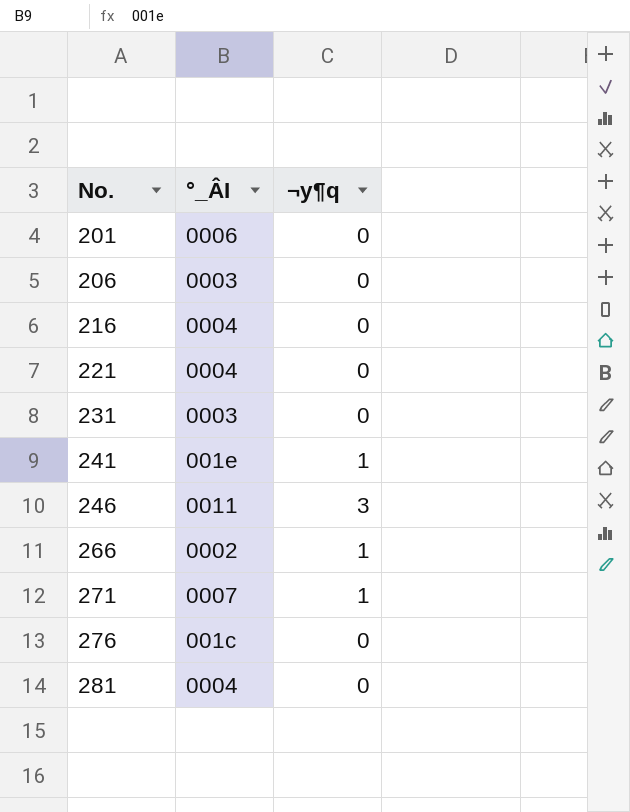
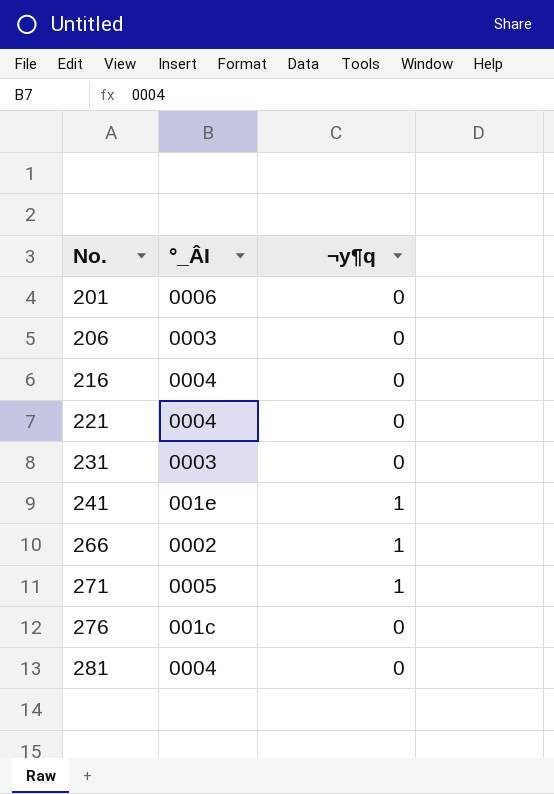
row 246: 0011 | 3 -> none
271 | °_ÂI: 0007 -> 0005

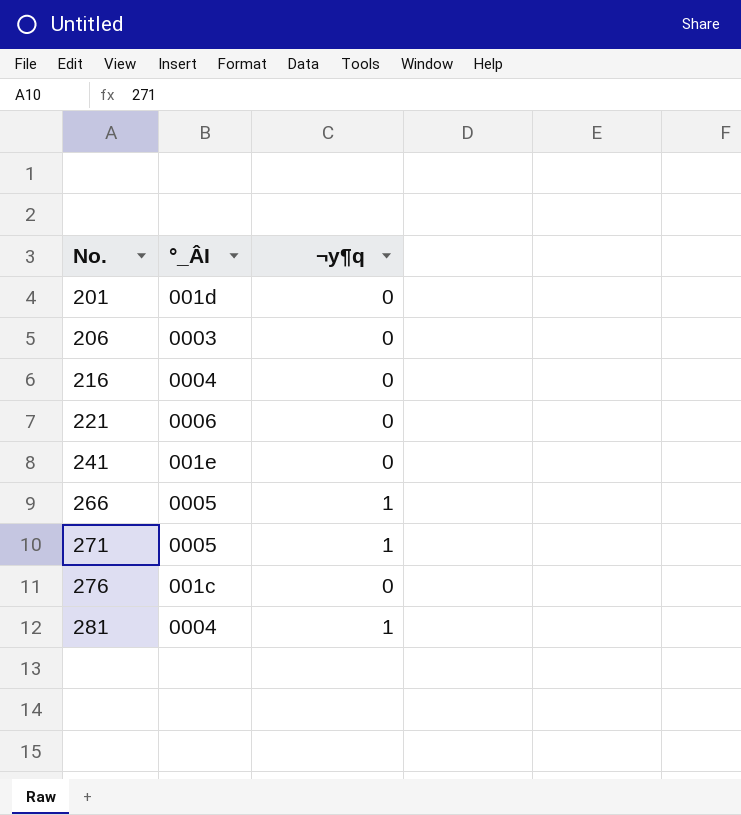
row 231: 0003 | 0 -> none
201 | °_ÂI: 0006 -> 001d
221 | °_ÂI: 0004 -> 0006
241 | ¬y¶q: 1 -> 0
266 | °_ÂI: 0002 -> 0005
281 | ¬y¶q: 0 -> 1

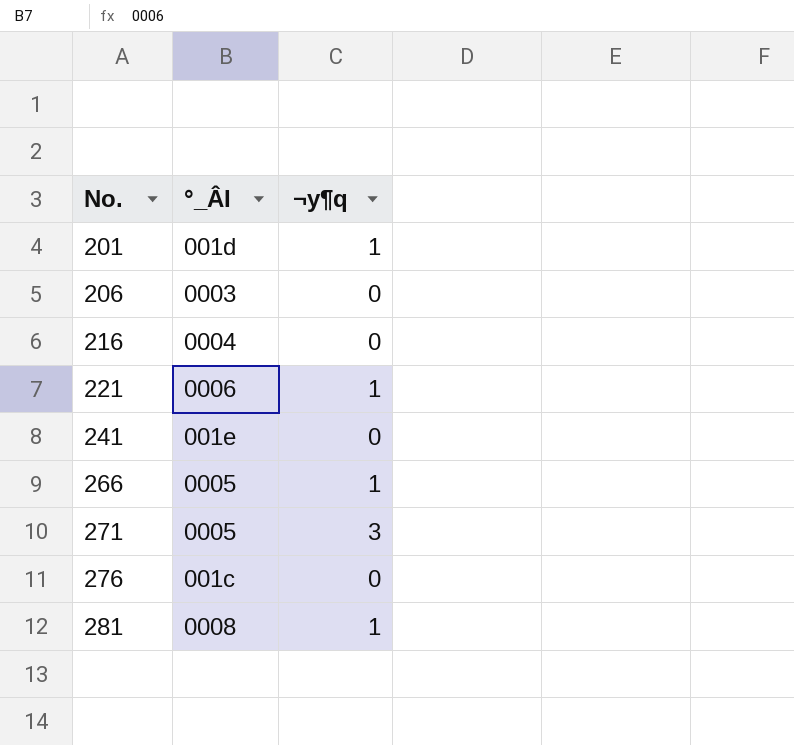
201 | ¬y¶q: 0 -> 1
221 | ¬y¶q: 0 -> 1
271 | ¬y¶q: 1 -> 3
281 | °_ÂI: 0004 -> 0008

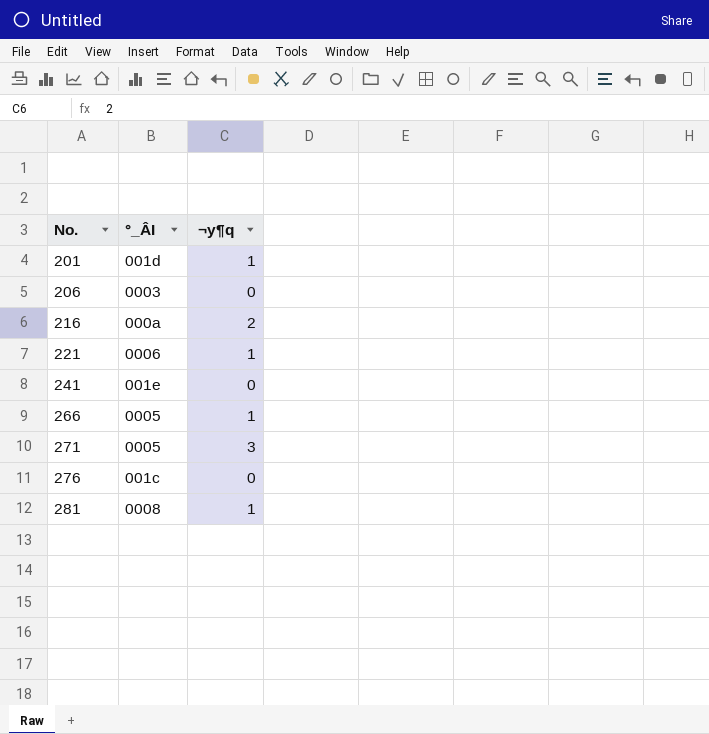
216 | °_ÂI: 0004 -> 000a
216 | ¬y¶q: 0 -> 2

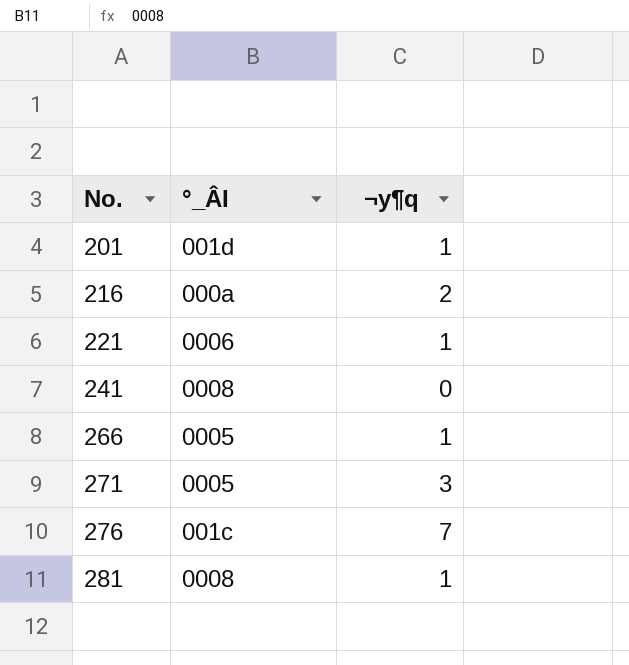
row 206: 0003 | 0 -> none
241 | °_ÂI: 001e -> 0008
276 | ¬y¶q: 0 -> 7

